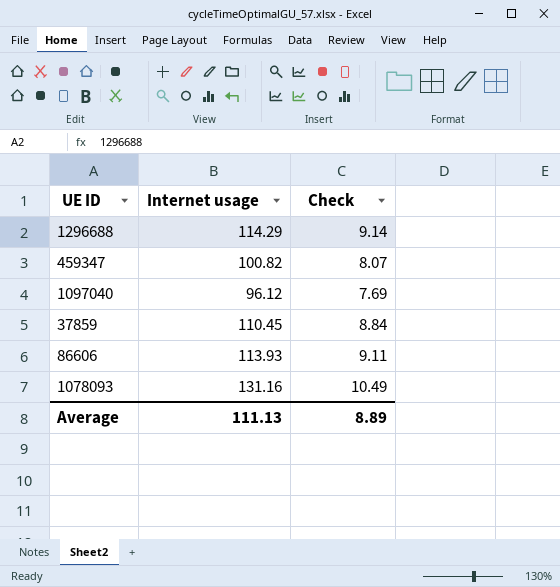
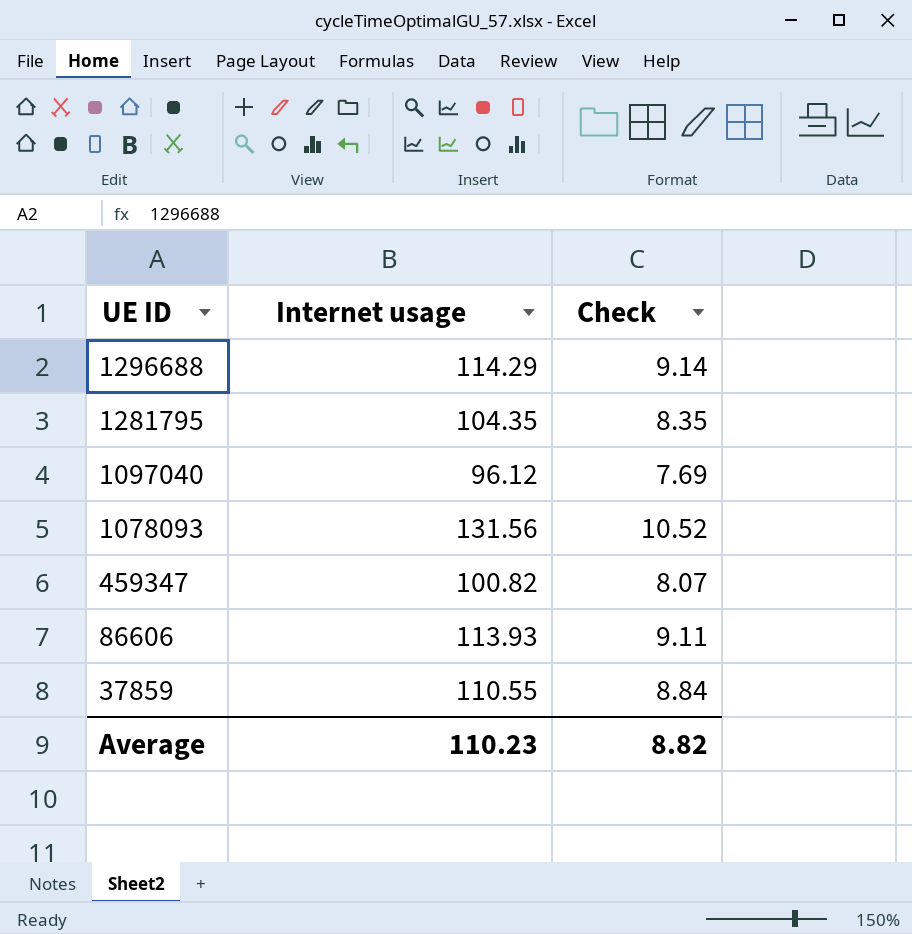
row order: none -> UE ID descending
row 1281795: none -> 104.35 | 8.35
1078093 | Internet usage: 131.16 -> 131.56
1078093 | Check: 10.49 -> 10.52
37859 | Internet usage: 110.45 -> 110.55
Average | Internet usage: 111.13 -> 110.23
Average | Check: 8.89 -> 8.82

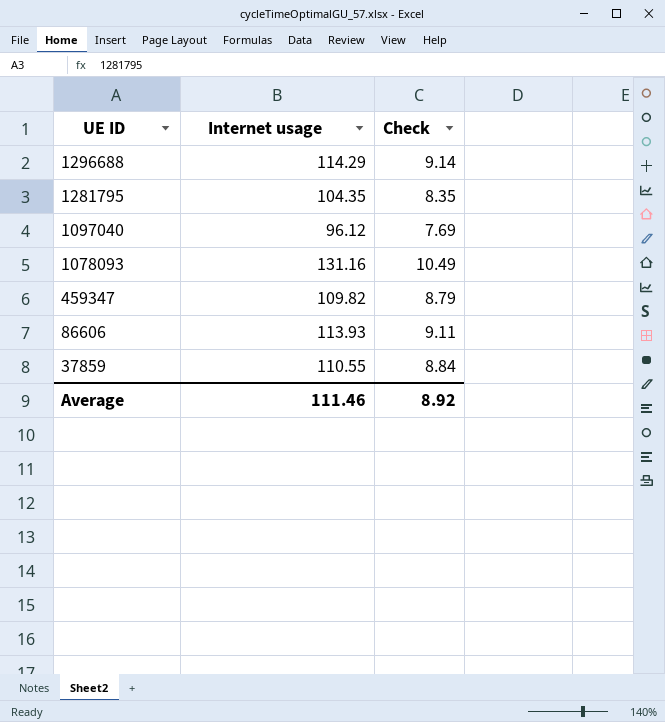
1078093 | Internet usage: 131.56 -> 131.16
1078093 | Check: 10.52 -> 10.49
459347 | Internet usage: 100.82 -> 109.82
459347 | Check: 8.07 -> 8.79
Average | Internet usage: 110.23 -> 111.46
Average | Check: 8.82 -> 8.92

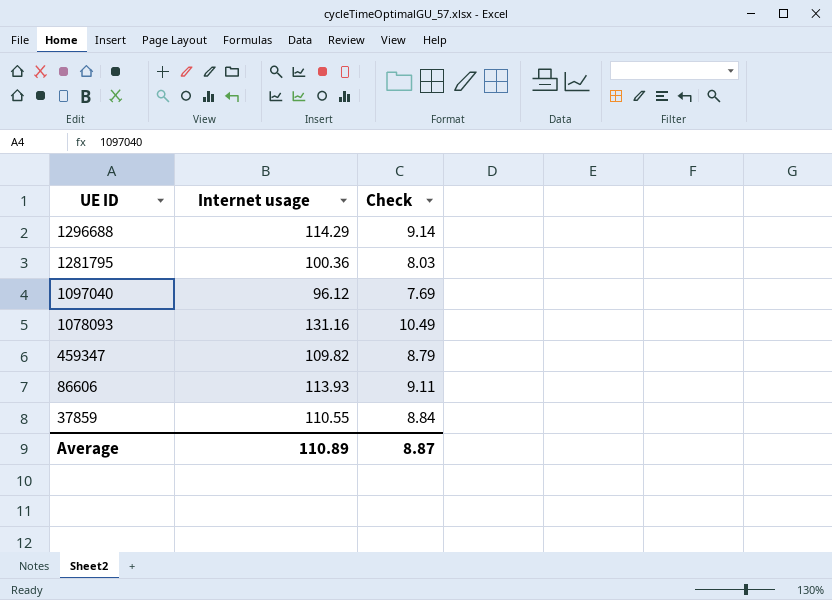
1281795 | Internet usage: 104.35 -> 100.36
1281795 | Check: 8.35 -> 8.03
Average | Internet usage: 111.46 -> 110.89
Average | Check: 8.92 -> 8.87

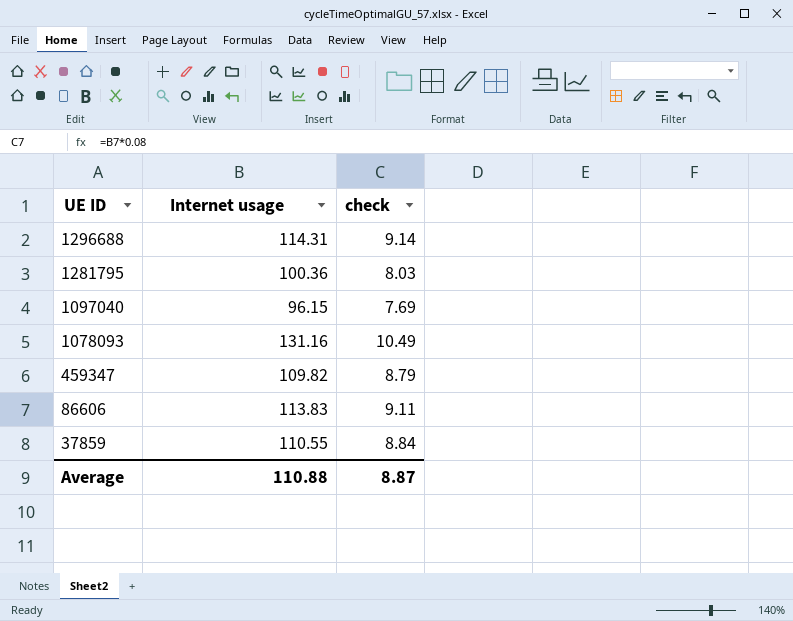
column name: Check -> check
1296688 | Internet usage: 114.29 -> 114.31
1097040 | Internet usage: 96.12 -> 96.15
86606 | Internet usage: 113.93 -> 113.83
Average | Internet usage: 110.89 -> 110.88

